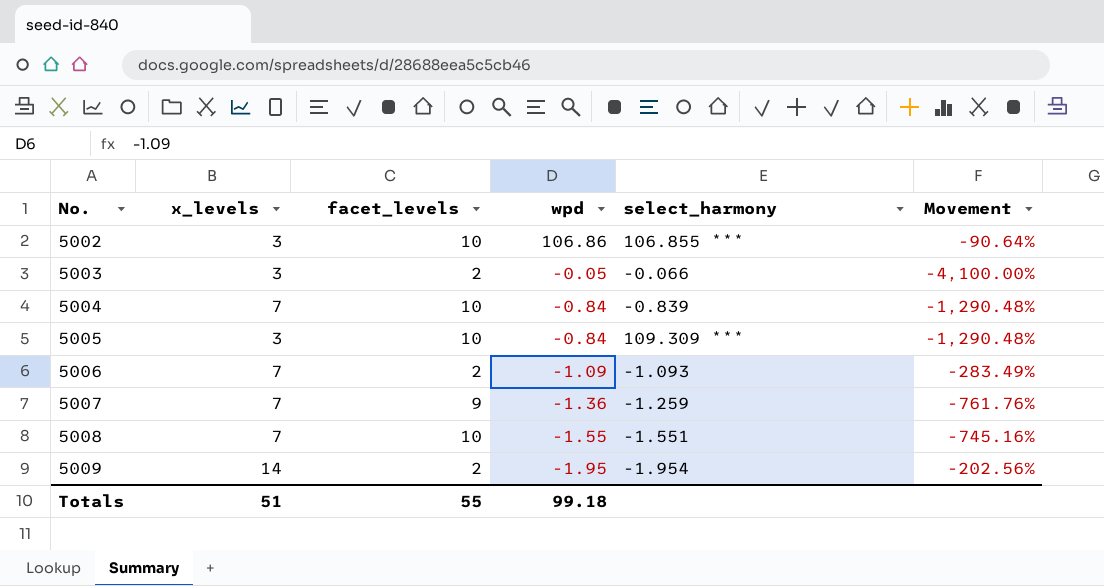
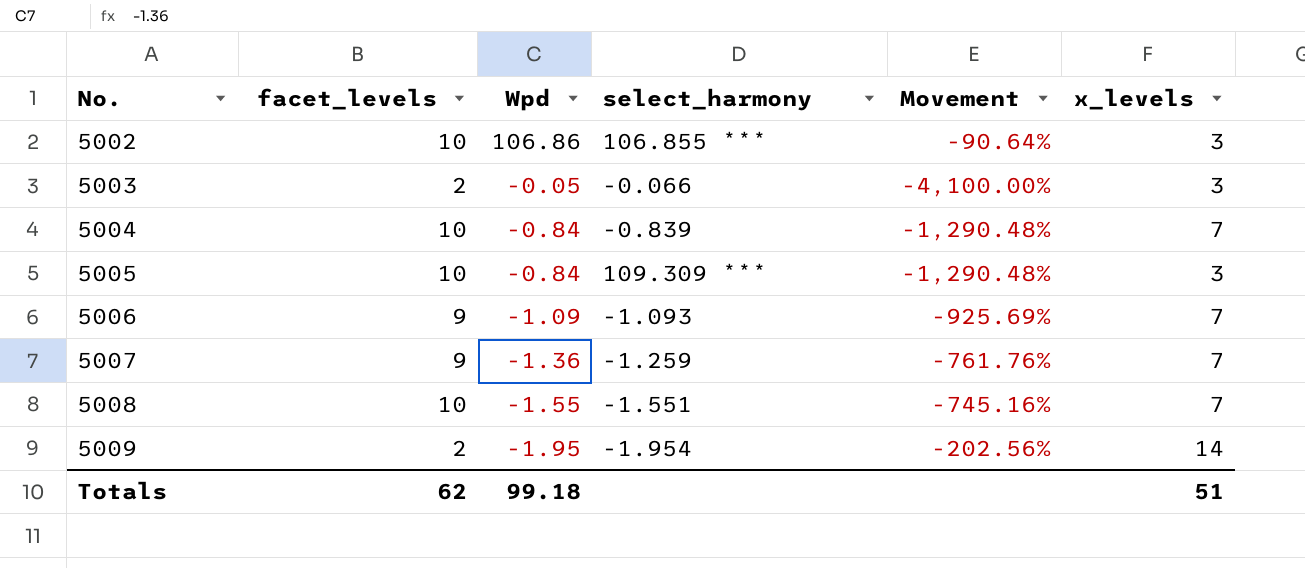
column name: wpd -> Wpd
column x_levels | position: 2 -> 6
5006 | facet_levels: 2 -> 9
5006 | Movement: -283.49% -> -925.69%
Totals | facet_levels: 55 -> 62

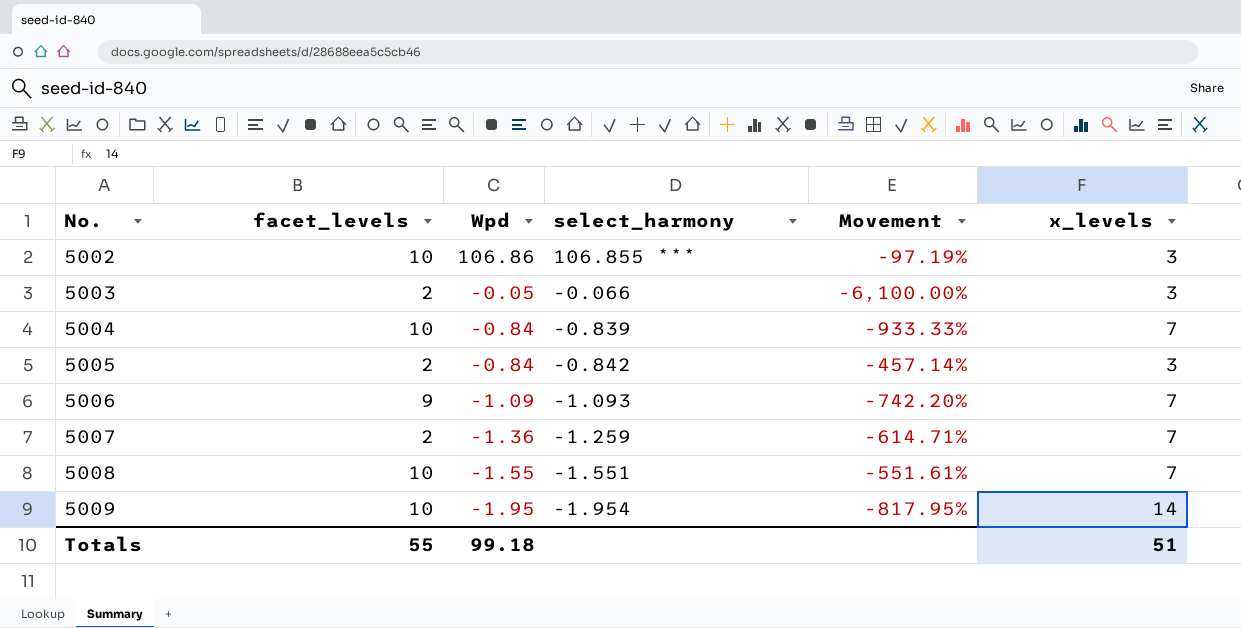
column Movement | formula: ([facet_levels] - [Wpd]) / [Wpd] -> ([x_levels] - [Wpd]) / [Wpd]
5005 | facet_levels: 10 -> 2
5005 | select_harmony: 109.309 *** -> -0.842
5007 | facet_levels: 9 -> 2
5009 | facet_levels: 2 -> 10
Totals | facet_levels: 62 -> 55

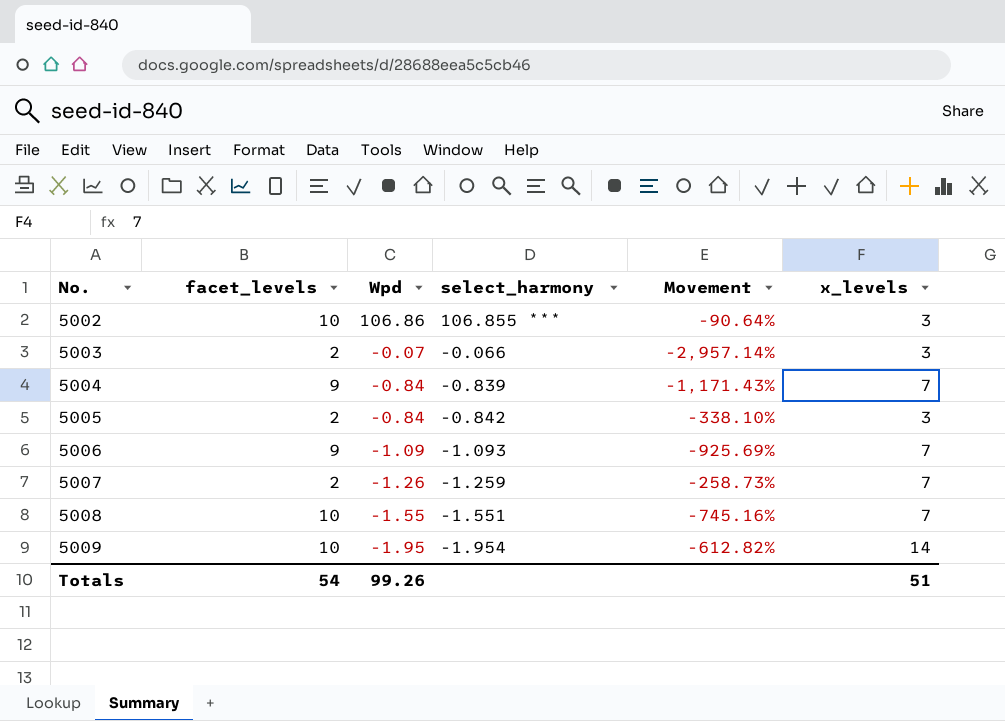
column Movement | formula: ([x_levels] - [Wpd]) / [Wpd] -> ([facet_levels] - [Wpd]) / [Wpd]
5003 | Wpd: -0.05 -> -0.07
5004 | facet_levels: 10 -> 9
5007 | Wpd: -1.36 -> -1.26
Totals | facet_levels: 55 -> 54
Totals | Wpd: 99.18 -> 99.26

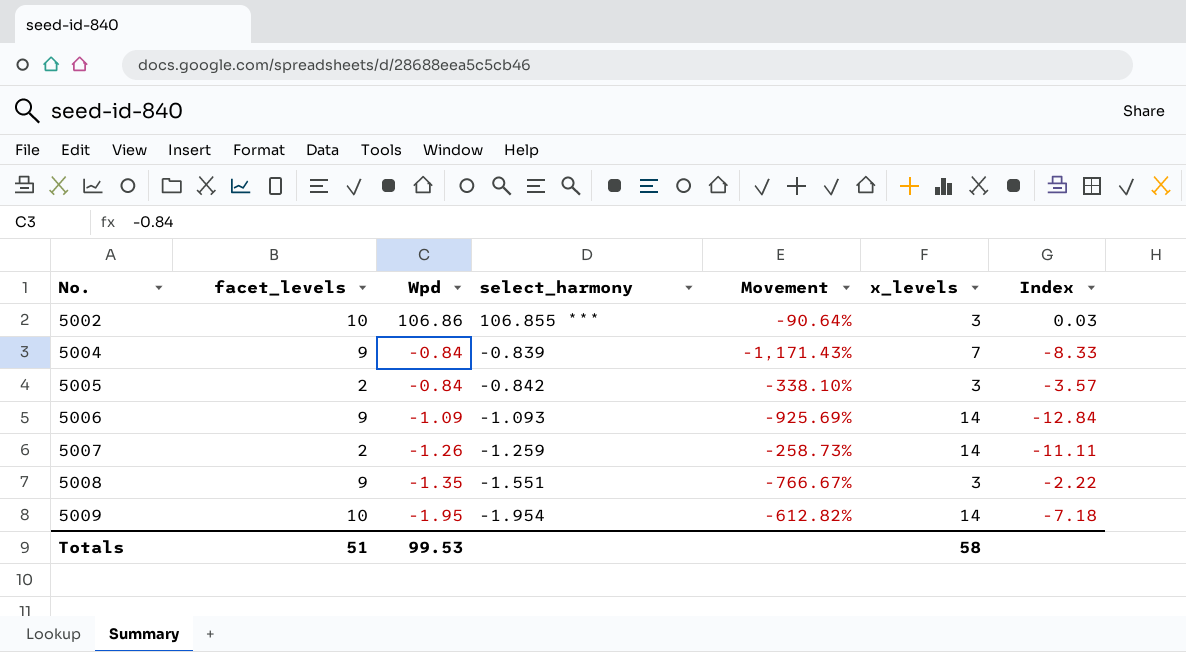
column Index | formula: none -> [x_levels] / [Wpd]
row 5003: 2 | -0.07 | -0.066 | -2,957.14% | 3 -> none
5006 | x_levels: 7 -> 14
5007 | x_levels: 7 -> 14
5008 | facet_levels: 10 -> 9
5008 | Wpd: -1.55 -> -1.35
5008 | Movement: -745.16% -> -766.67%
5008 | x_levels: 7 -> 3
Totals | facet_levels: 54 -> 51
Totals | Wpd: 99.26 -> 99.53
Totals | x_levels: 51 -> 58

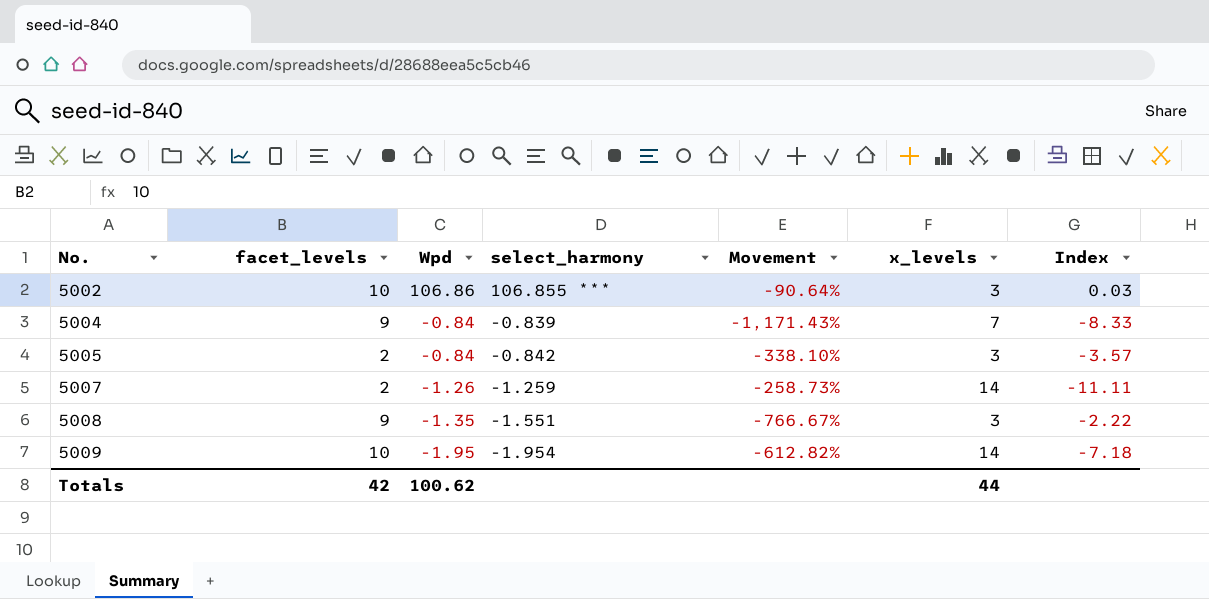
row 5006: 9 | -1.09 | -1.093 | -925.69% | 14 | -12.84 -> none
Totals | facet_levels: 51 -> 42
Totals | Wpd: 99.53 -> 100.62
Totals | x_levels: 58 -> 44

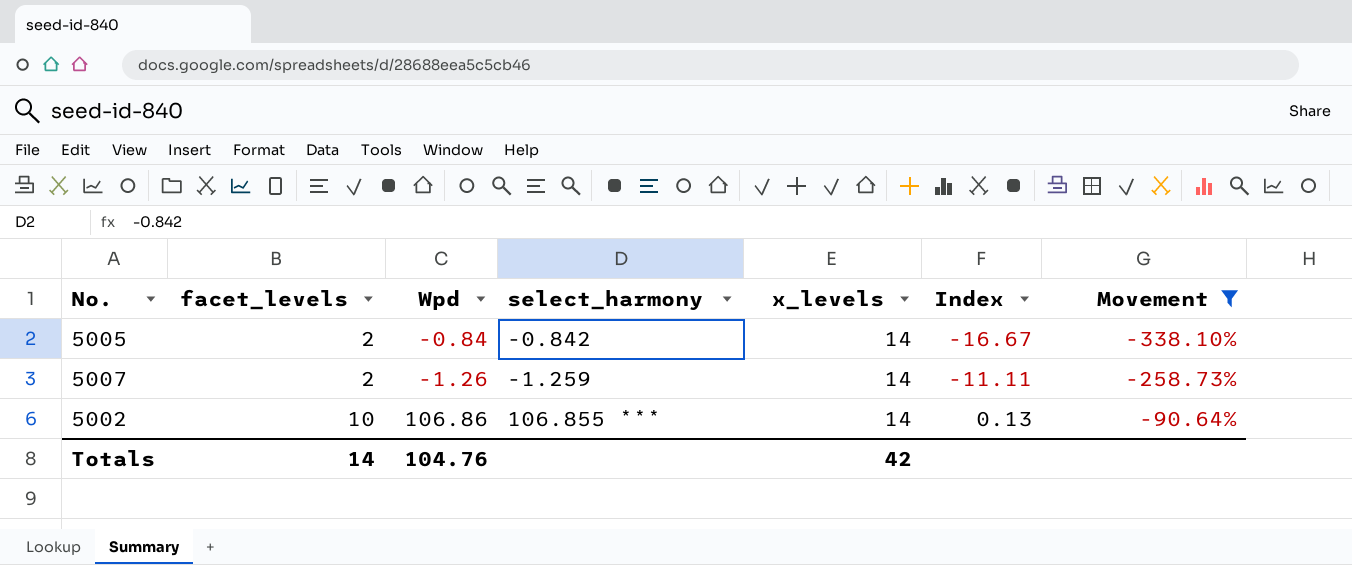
filter: none -> Movement >= -338.10%
row order: No. ascending -> facet_levels ascending
column Movement | position: 5 -> 7
5005 | x_levels: 3 -> 14
5005 | Index: -3.57 -> -16.67
5002 | x_levels: 3 -> 14
5002 | Index: 0.03 -> 0.13
Totals | facet_levels: 42 -> 14
Totals | Wpd: 100.62 -> 104.76
Totals | x_levels: 44 -> 42

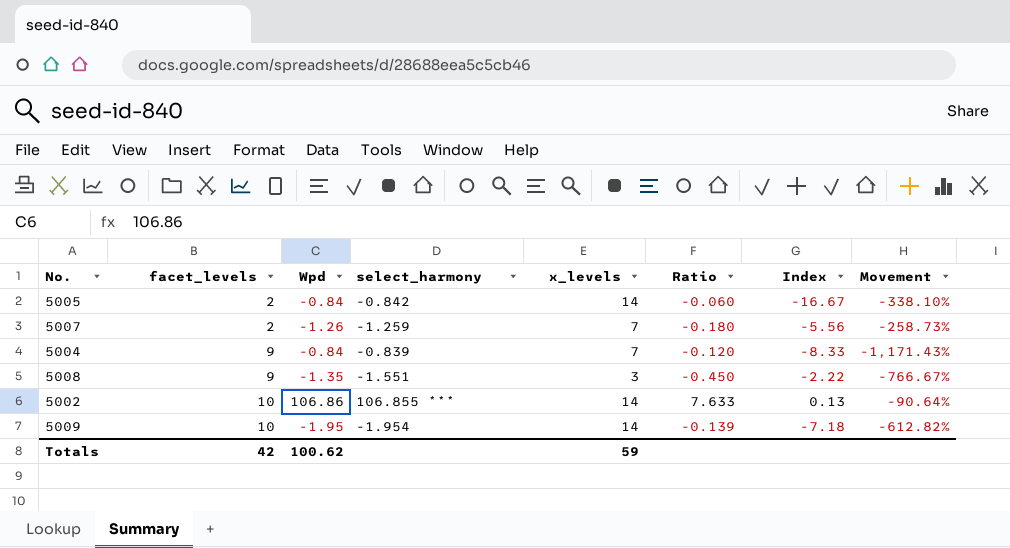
filter: Movement >= -338.10% -> none
column Ratio | formula: none -> [Wpd] / [x_levels]
5007 | x_levels: 14 -> 7
5007 | Index: -11.11 -> -5.56
Totals | facet_levels: 14 -> 42
Totals | Wpd: 104.76 -> 100.62
Totals | x_levels: 42 -> 59

